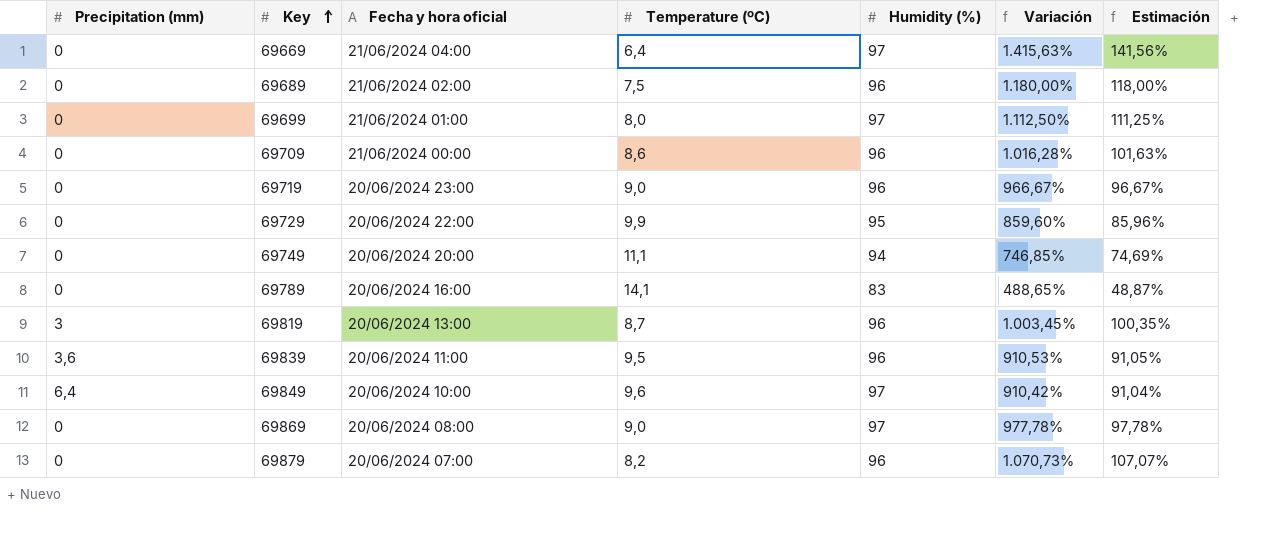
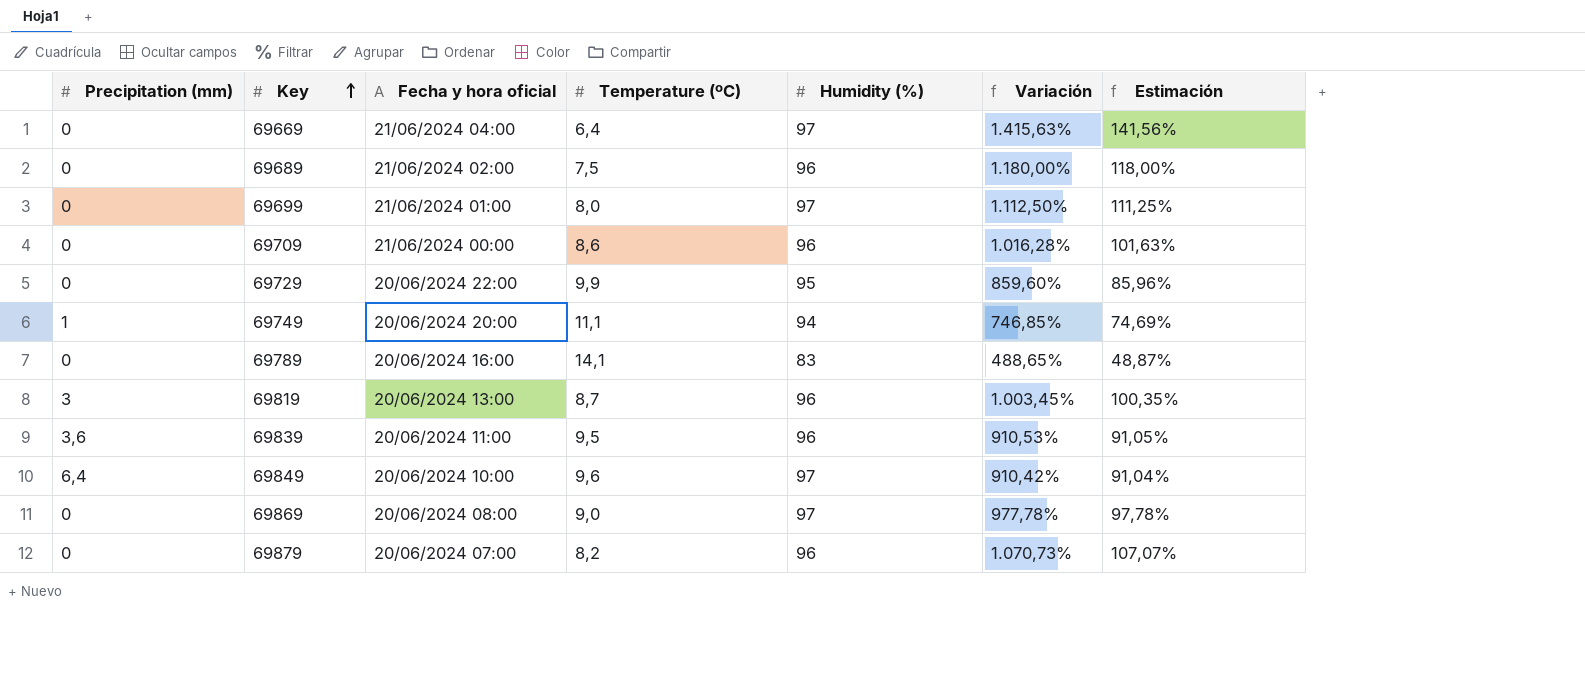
row 69719: 0 | 20/06/2024 23:00 | 9,0 | 96 | 966,67% | 96,67% -> none
69749 | Precipitation (mm): 0 -> 1

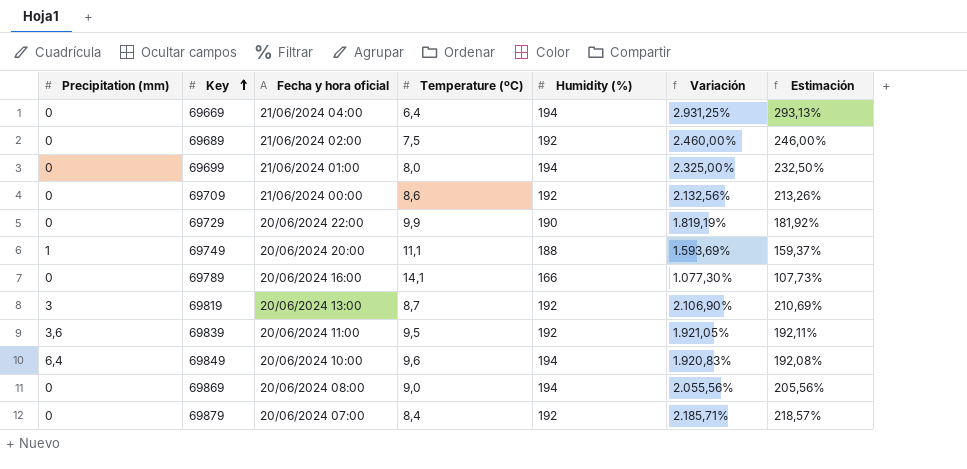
69669 | Humidity (%): 97 -> 194
69669 | Variación: 1.415,63% -> 2.931,25%
69669 | Estimación: 141,56% -> 293,13%
69689 | Humidity (%): 96 -> 192
69689 | Variación: 1.180,00% -> 2.460,00%
69689 | Estimación: 118,00% -> 246,00%
69699 | Humidity (%): 97 -> 194
69699 | Variación: 1.112,50% -> 2.325,00%
69699 | Estimación: 111,25% -> 232,50%
69709 | Humidity (%): 96 -> 192
69709 | Variación: 1.016,28% -> 2.132,56%
69709 | Estimación: 101,63% -> 213,26%
69729 | Humidity (%): 95 -> 190
69729 | Variación: 859,60% -> 1.819,19%
69729 | Estimación: 85,96% -> 181,92%
69749 | Humidity (%): 94 -> 188
69749 | Variación: 746,85% -> 1.593,69%
69749 | Estimación: 74,69% -> 159,37%
69789 | Humidity (%): 83 -> 166
69789 | Variación: 488,65% -> 1.077,30%
69789 | Estimación: 48,87% -> 107,73%
69819 | Humidity (%): 96 -> 192
69819 | Variación: 1.003,45% -> 2.106,90%
69819 | Estimación: 100,35% -> 210,69%
69839 | Humidity (%): 96 -> 192
69839 | Variación: 910,53% -> 1.921,05%
69839 | Estimación: 91,05% -> 192,11%
69849 | Humidity (%): 97 -> 194
69849 | Variación: 910,42% -> 1.920,83%
69849 | Estimación: 91,04% -> 192,08%
69869 | Humidity (%): 97 -> 194
69869 | Variación: 977,78% -> 2.055,56%
69869 | Estimación: 97,78% -> 205,56%
69879 | Temperature (ºC): 8,2 -> 8,4
69879 | Humidity (%): 96 -> 192
69879 | Variación: 1.070,73% -> 2.185,71%
69879 | Estimación: 107,07% -> 218,57%

